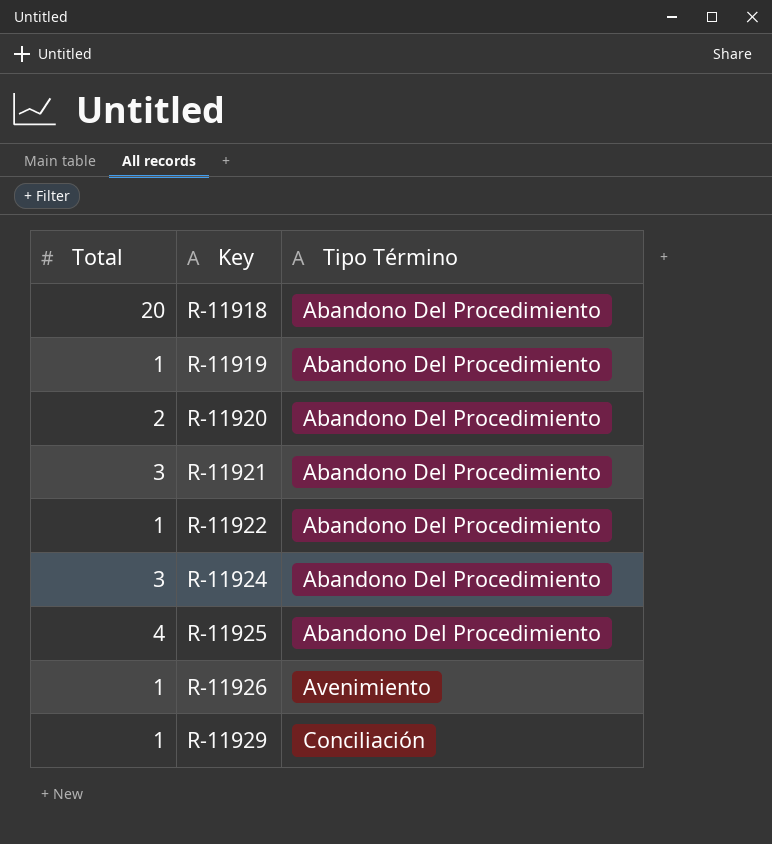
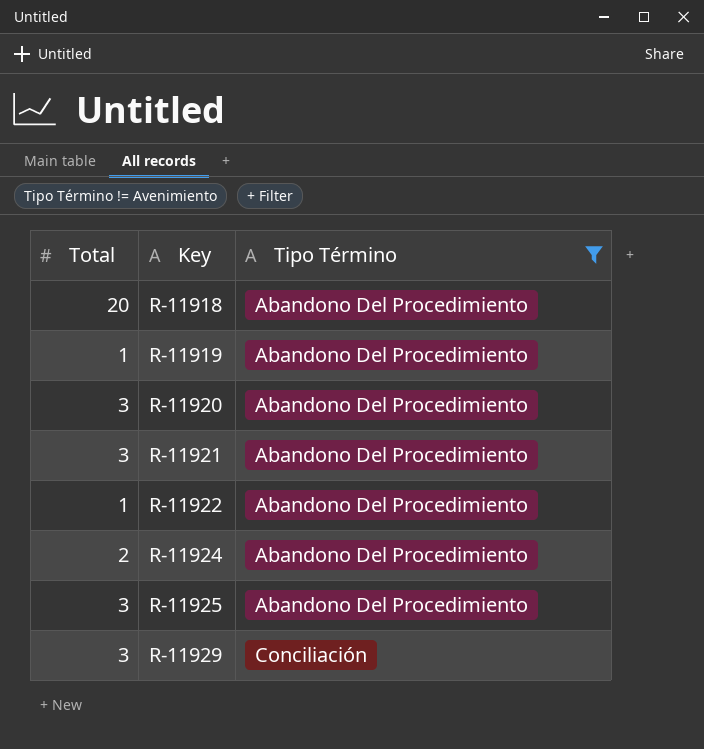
filter: none -> Tipo Término != Avenimiento
R-11920 | Total: 2 -> 3
R-11924 | Total: 3 -> 2
R-11925 | Total: 4 -> 3
R-11929 | Total: 1 -> 3

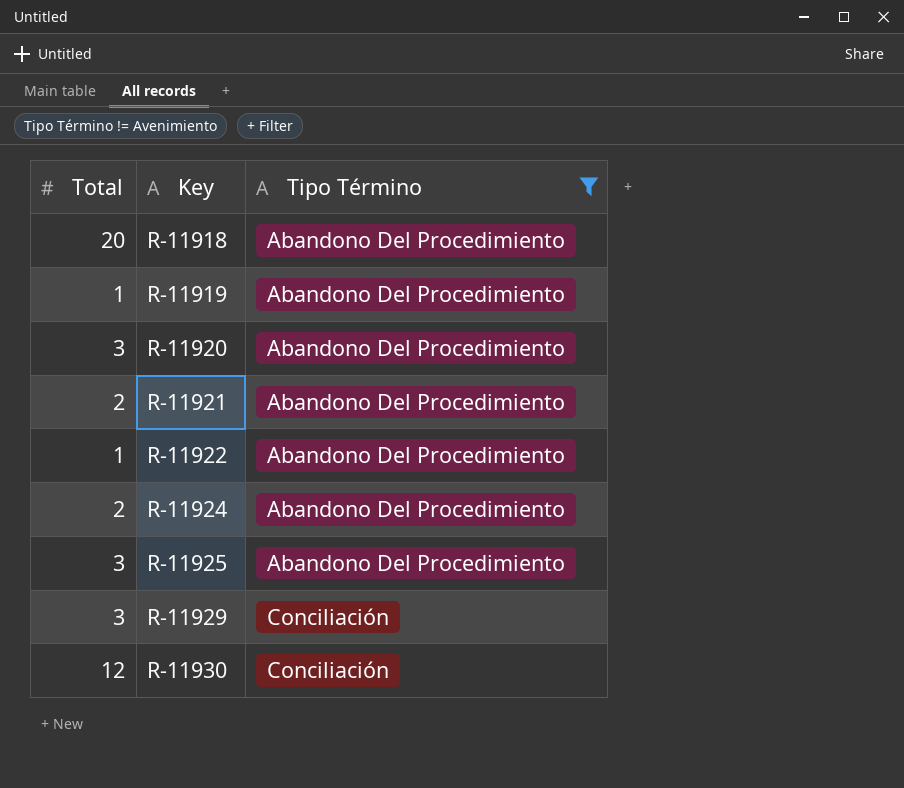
R-11921 | Total: 3 -> 2
row R-11930: none -> 12 | Conciliación

